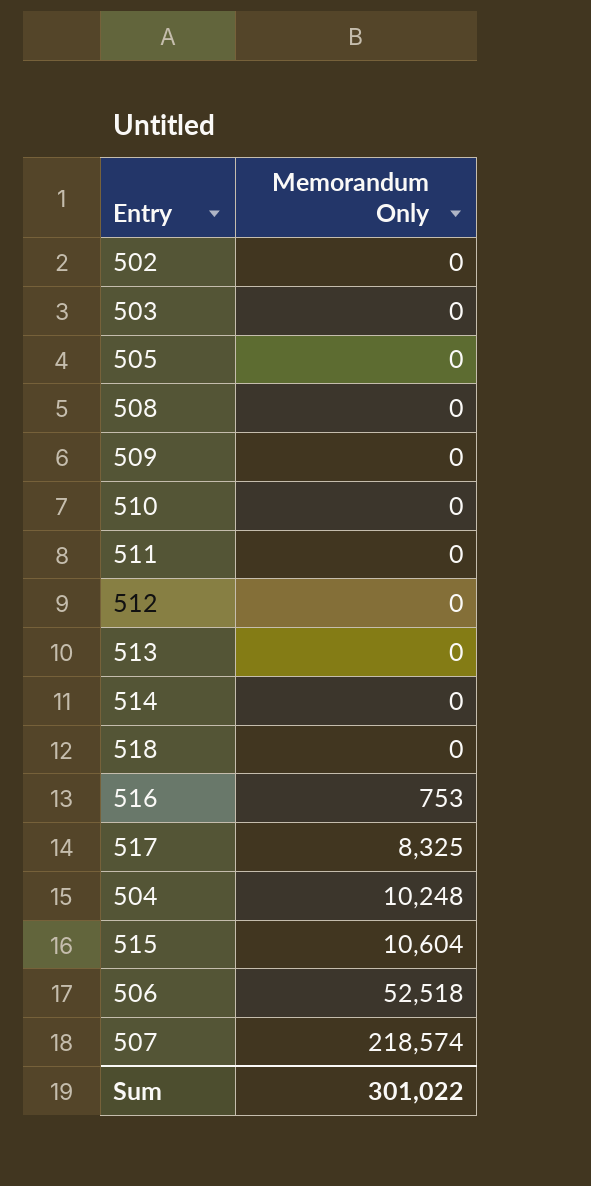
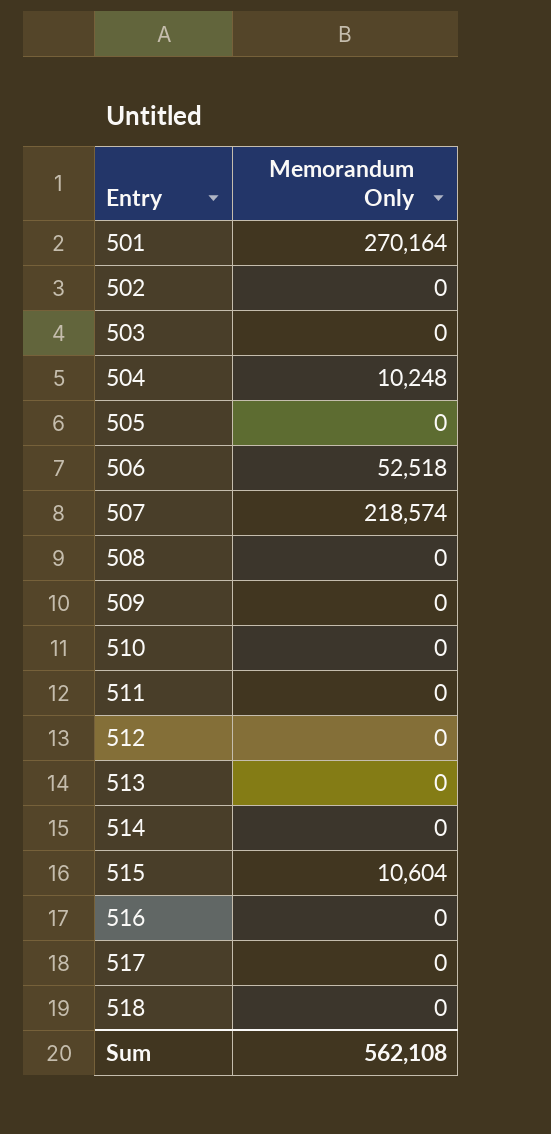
row order: Memorandum Only ascending -> Entry ascending
row 501: none -> 270,164
516 | Memorandum Only: 753 -> 0
517 | Memorandum Only: 8,325 -> 0
Sum | Memorandum Only: 301,022 -> 562,108

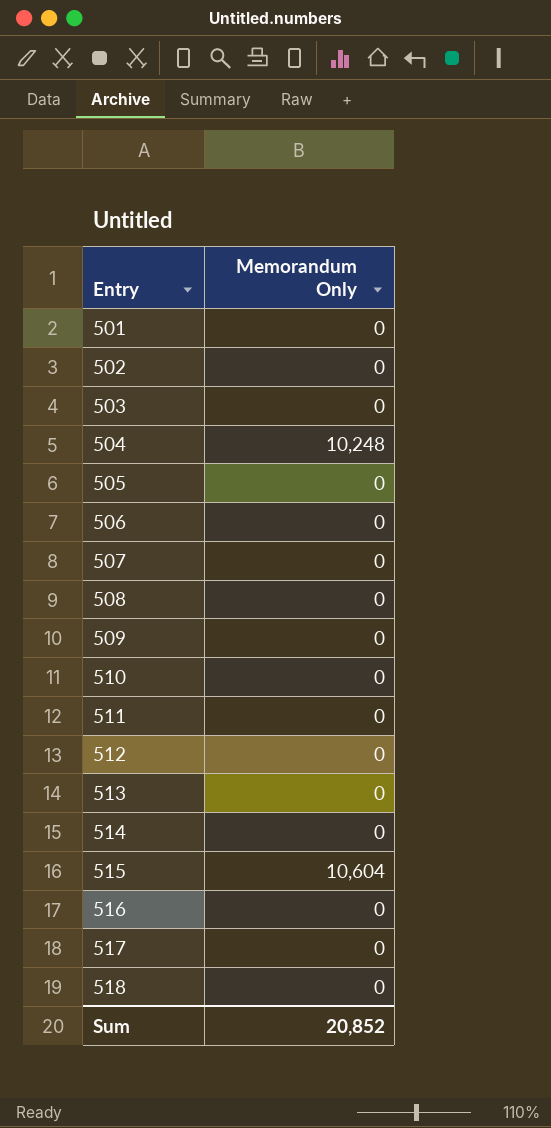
501 | Memorandum Only: 270,164 -> 0
506 | Memorandum Only: 52,518 -> 0
507 | Memorandum Only: 218,574 -> 0
Sum | Memorandum Only: 562,108 -> 20,852

